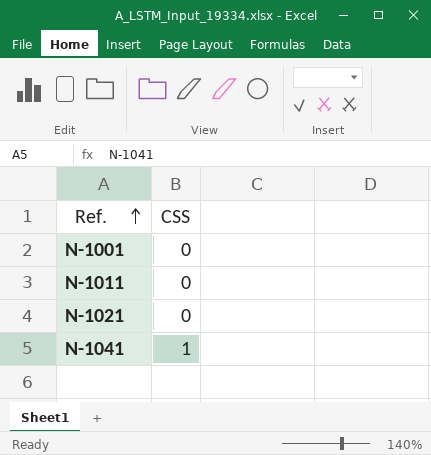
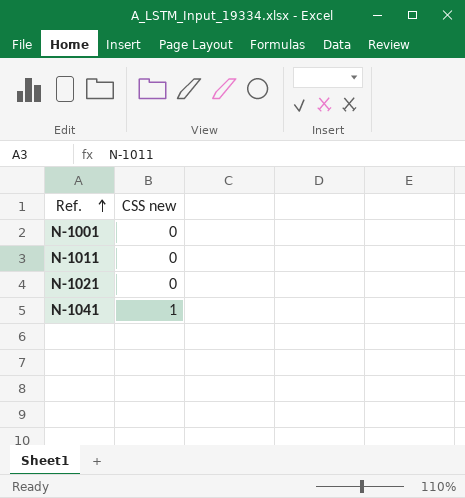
column name: CSS -> CSS new

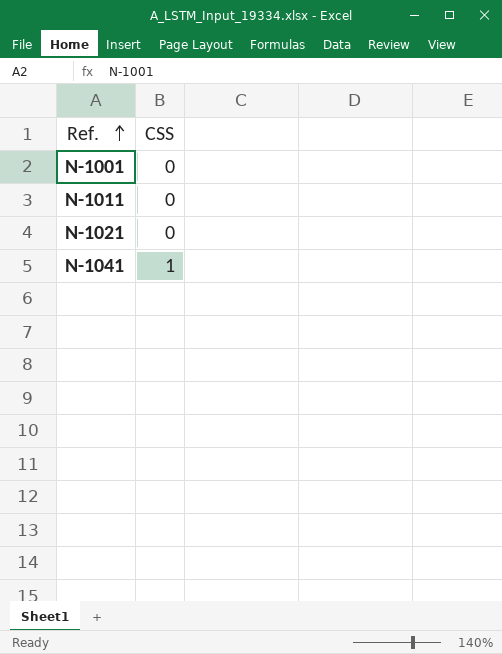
column name: CSS new -> CSS

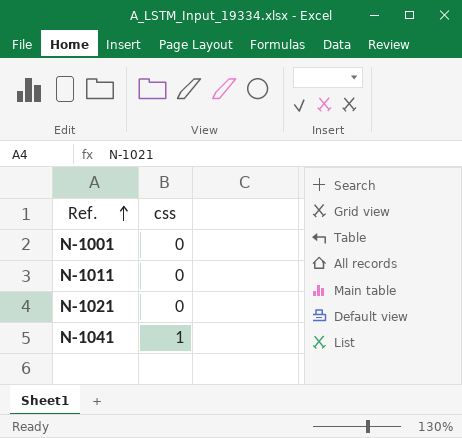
column name: CSS -> css

